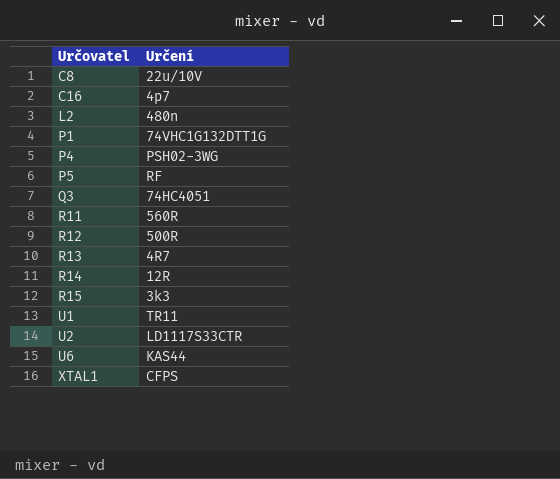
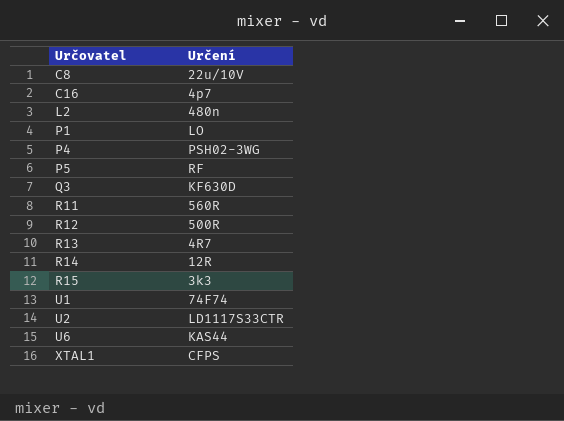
P1 | Určení: 74VHC1G132DTT1G -> LO
Q3 | Určení: 74HC4051 -> KF630D
U1 | Určení: TR11 -> 74F74

